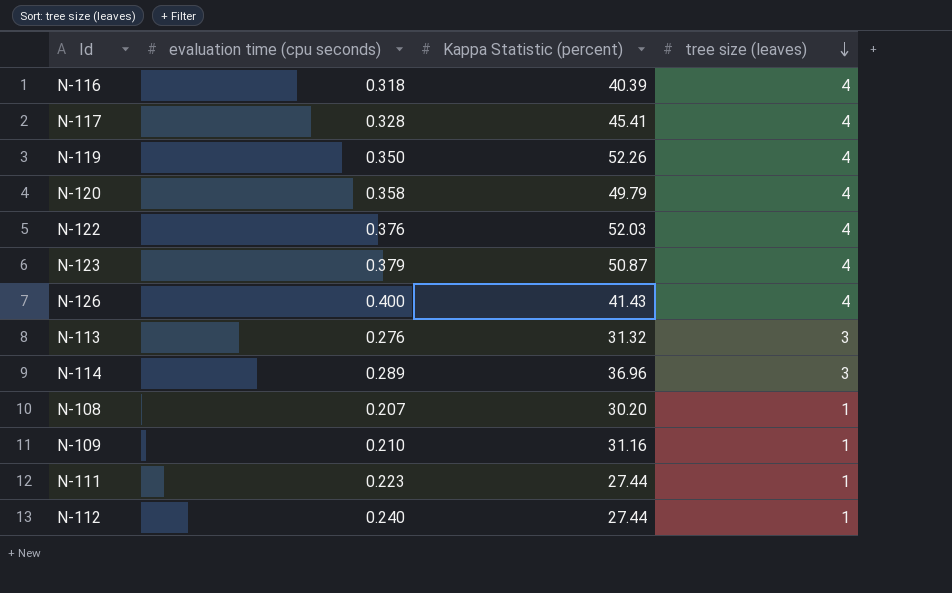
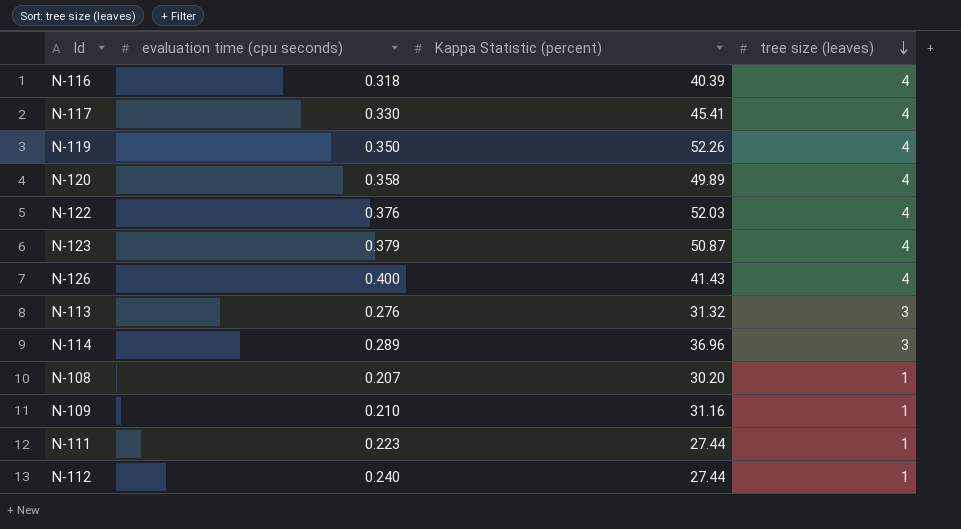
N-117 | evaluation time (cpu seconds): 0.328 -> 0.330
N-120 | Kappa Statistic (percent): 49.79 -> 49.89

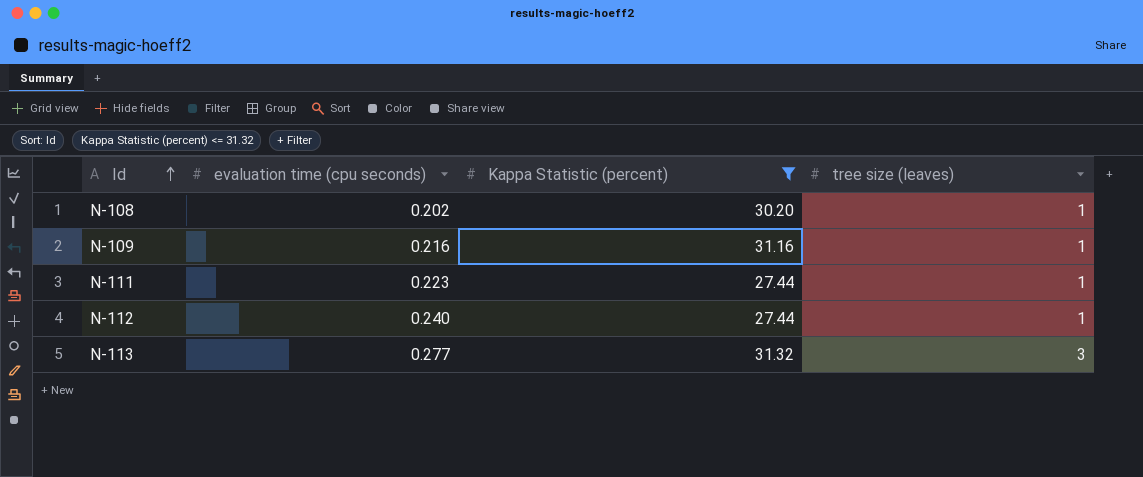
filter: none -> Kappa Statistic (percent) <= 31.32
row order: tree size (leaves) descending -> Id ascending
N-108 | evaluation time (cpu seconds): 0.207 -> 0.202
N-109 | evaluation time (cpu seconds): 0.210 -> 0.216
N-113 | evaluation time (cpu seconds): 0.276 -> 0.277

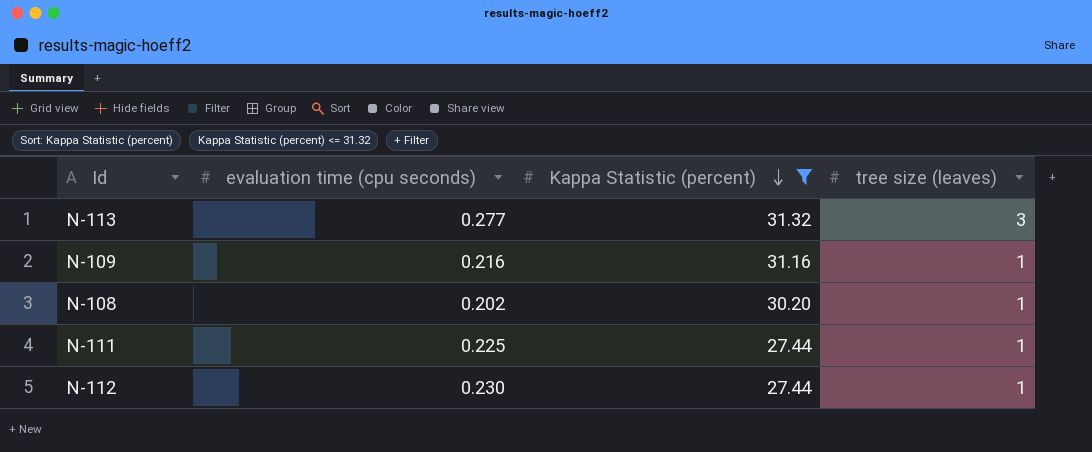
row order: Id ascending -> Kappa Statistic (percent) descending
N-111 | evaluation time (cpu seconds): 0.223 -> 0.225
N-112 | evaluation time (cpu seconds): 0.240 -> 0.230

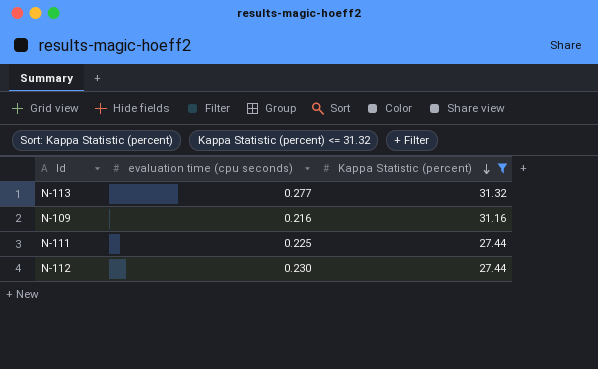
column tree size (leaves) | position: 4 -> none
row N-108: 0.202 | 30.20 | 1 -> none

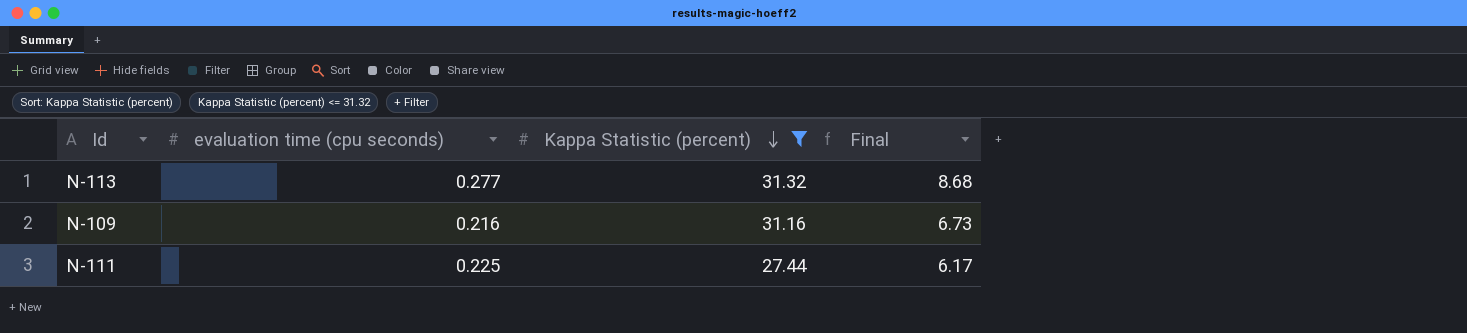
column Final | formula: none -> [evaluation time (cpu seconds)] * [Kappa Statistic (percent)]
row N-112: 0.230 | 27.44 -> none

